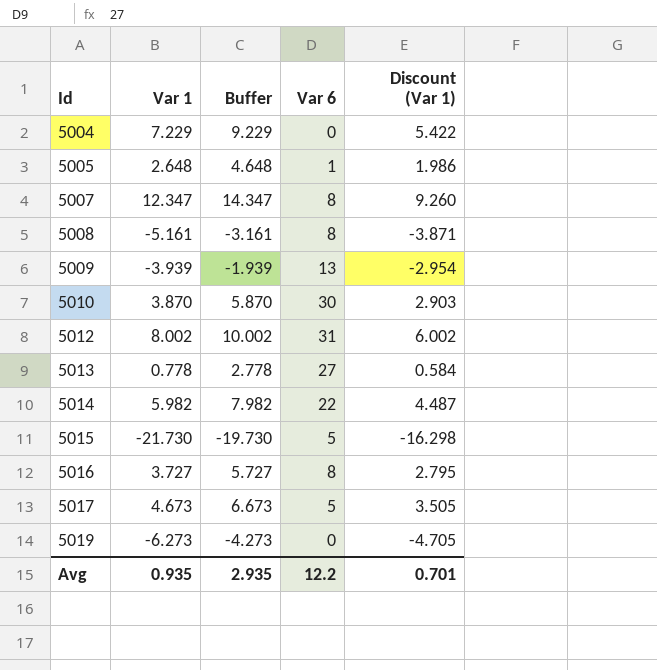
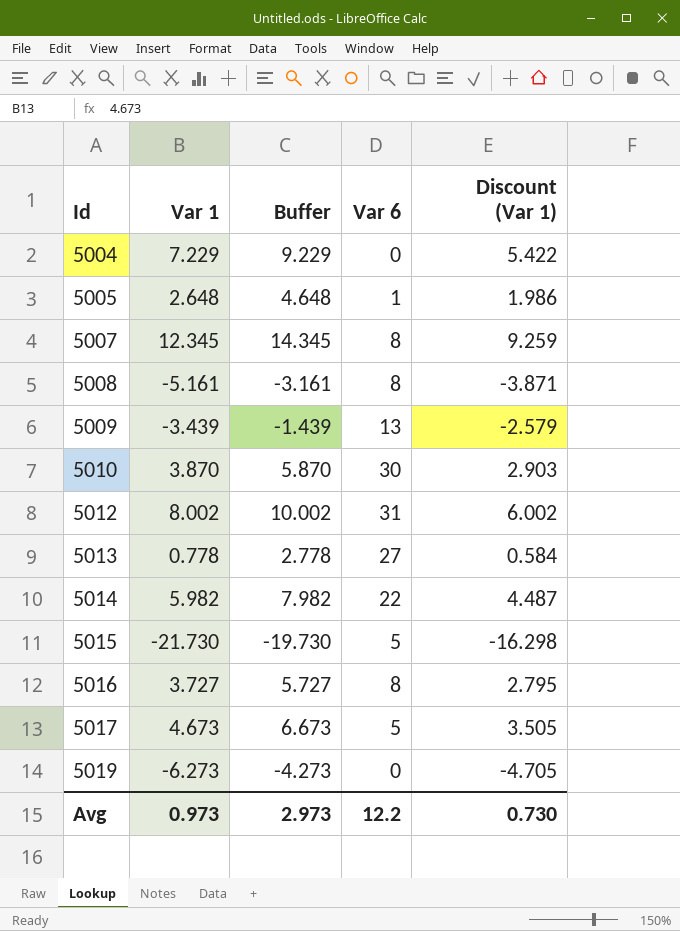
5007 | Var 1: 12.347 -> 12.345
5007 | Buffer: 14.347 -> 14.345
5007 | Discount (Var 1): 9.260 -> 9.259
5009 | Var 1: -3.939 -> -3.439
5009 | Buffer: -1.939 -> -1.439
5009 | Discount (Var 1): -2.954 -> -2.579
Avg | Var 1: 0.935 -> 0.973
Avg | Buffer: 2.935 -> 2.973
Avg | Discount (Var 1): 0.701 -> 0.730

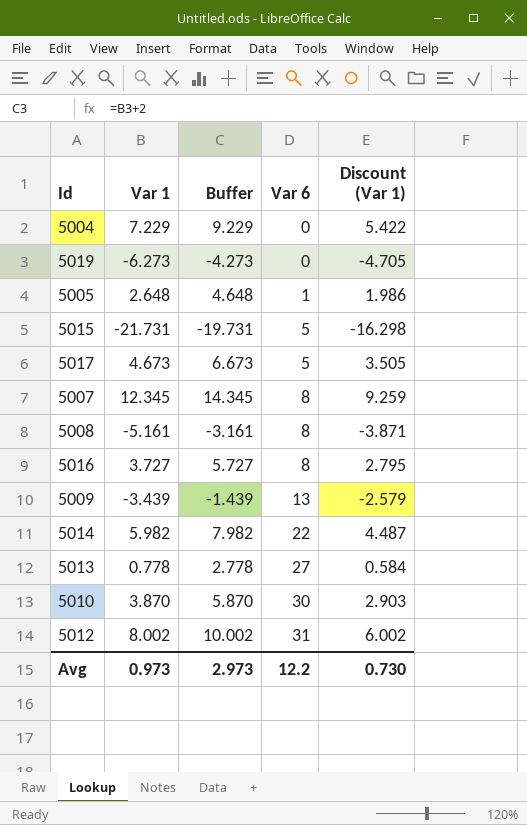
row order: Id ascending -> Var 6 ascending
5015 | Var 1: -21.730 -> -21.731
5015 | Buffer: -19.730 -> -19.731

